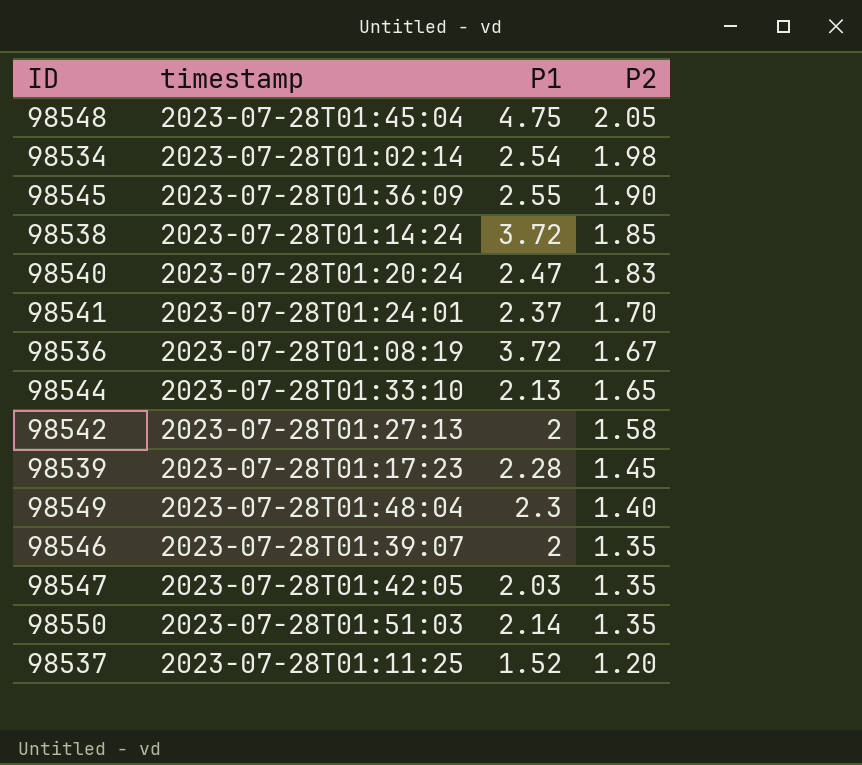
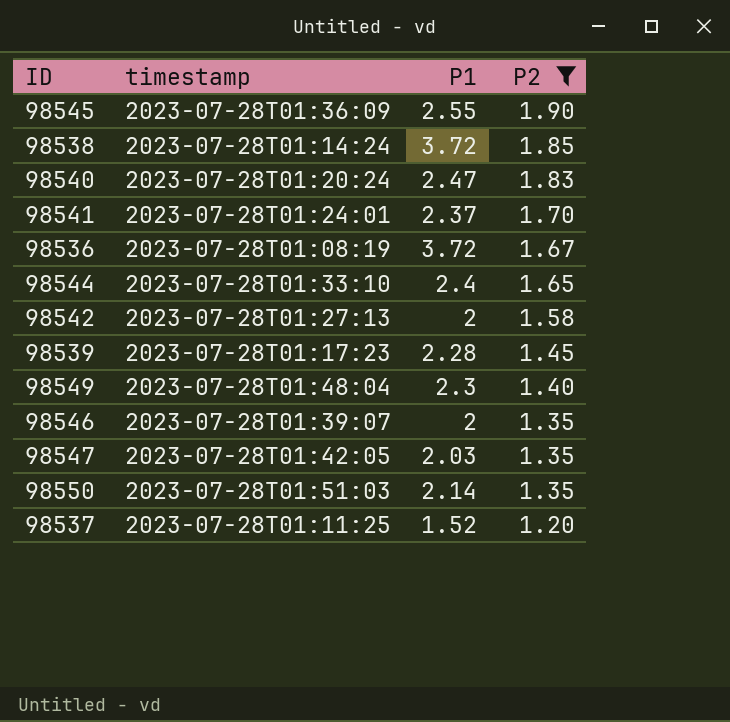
filter: none -> P2 <= 1.90
98544 | P1: 2.13 -> 2.4

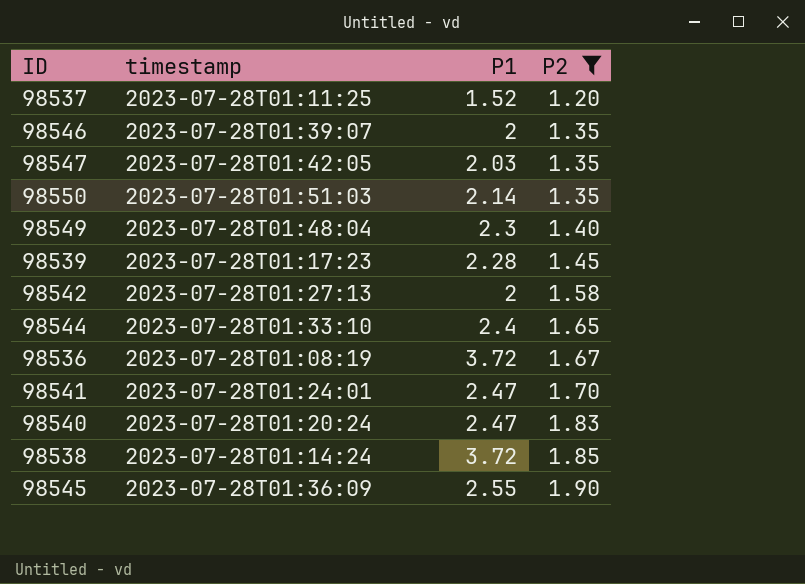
row order: P2 descending -> P2 ascending
98541 | P1: 2.37 -> 2.47

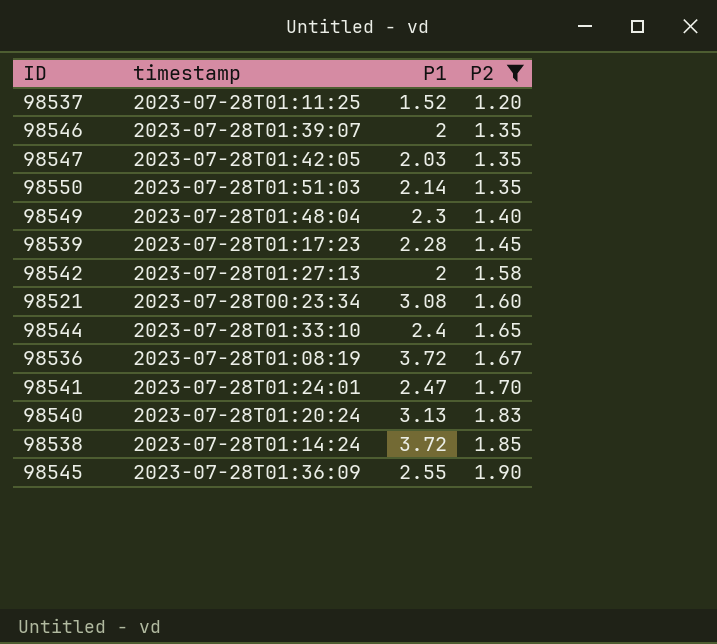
row 98521: none -> 2023-07-28T00:23:34 | 3.08 | 1.60
98540 | P1: 2.47 -> 3.13

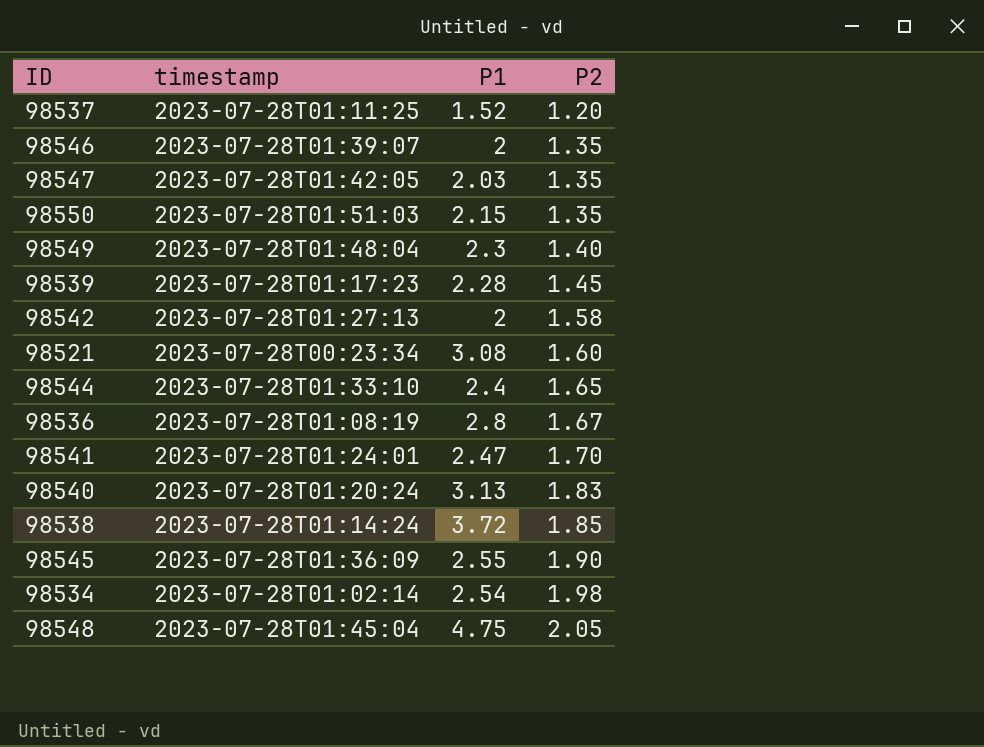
filter: P2 <= 1.90 -> none
98550 | P1: 2.14 -> 2.15
98536 | P1: 3.72 -> 2.8

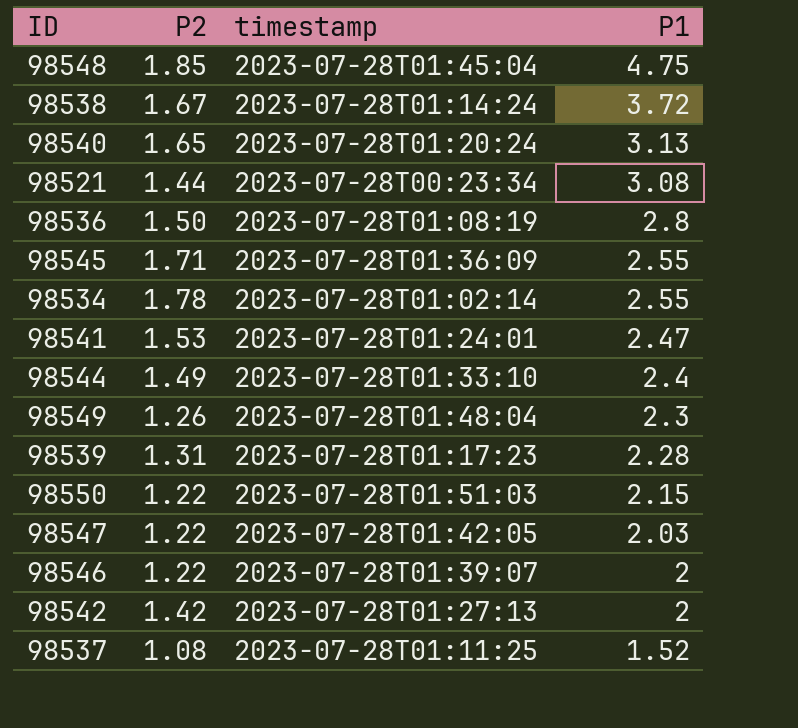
row order: P2 ascending -> P1 descending
column P2 | position: 4 -> 2
98548 | P2: 2.05 -> 1.85
98538 | P2: 1.85 -> 1.67
98540 | P2: 1.83 -> 1.65
98521 | P2: 1.60 -> 1.44
98536 | P2: 1.67 -> 1.50
98545 | P2: 1.90 -> 1.71
98534 | P2: 1.98 -> 1.78
98534 | P1: 2.54 -> 2.55
98541 | P2: 1.70 -> 1.53
98544 | P2: 1.65 -> 1.49
98549 | P2: 1.40 -> 1.26
98539 | P2: 1.45 -> 1.31
98550 | P2: 1.35 -> 1.22
98547 | P2: 1.35 -> 1.22
98546 | P2: 1.35 -> 1.22
98542 | P2: 1.58 -> 1.42
98537 | P2: 1.20 -> 1.08

